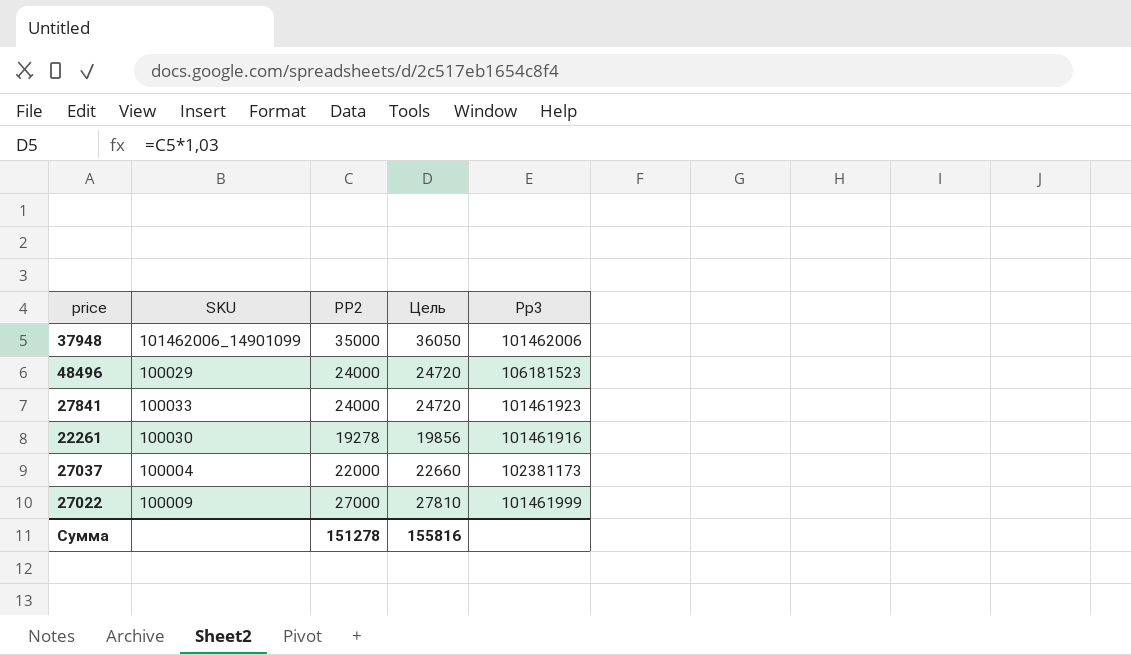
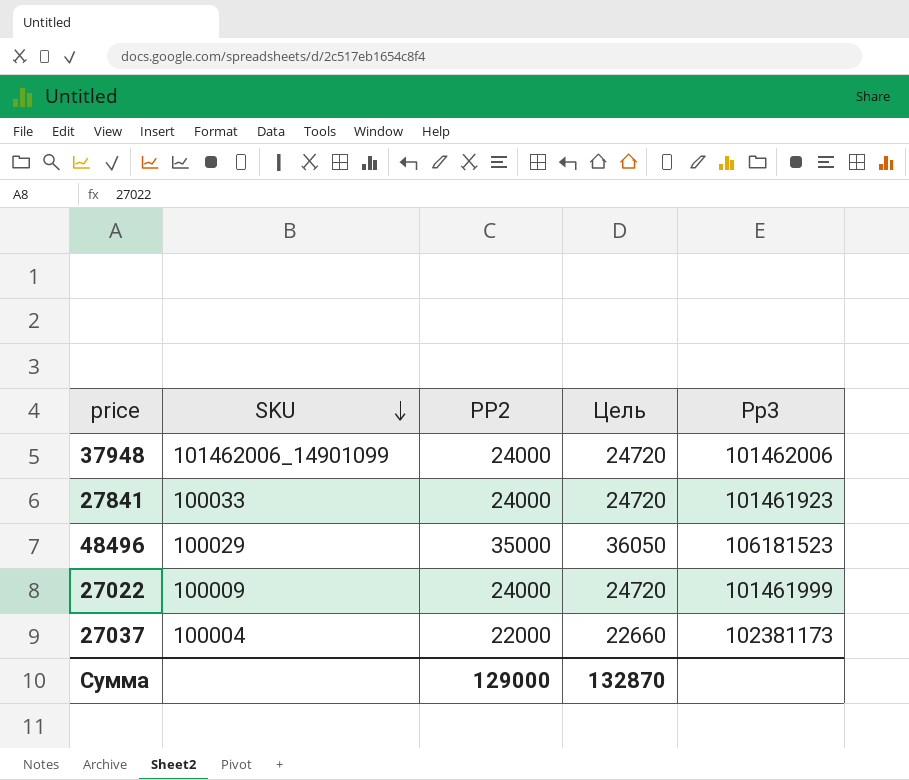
row order: none -> SKU descending
row 22261: 100030 | 19278 | 19856 | 101461916 -> none
37948 | PP2: 35000 -> 24000
37948 | Цель: 36050 -> 24720
48496 | PP2: 24000 -> 35000
48496 | Цель: 24720 -> 36050
27022 | PP2: 27000 -> 24000
27022 | Цель: 27810 -> 24720
Сумма | PP2: 151278 -> 129000
Сумма | Цель: 155816 -> 132870

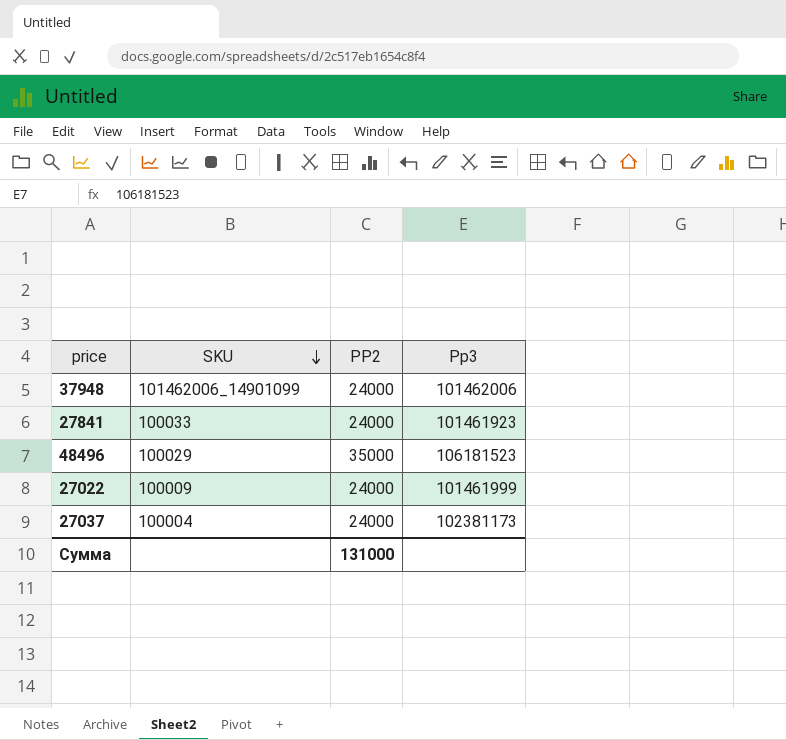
column Цель | formula: [PP2] * 1,03 -> none
27037 | PP2: 22000 -> 24000
Сумма | PP2: 129000 -> 131000

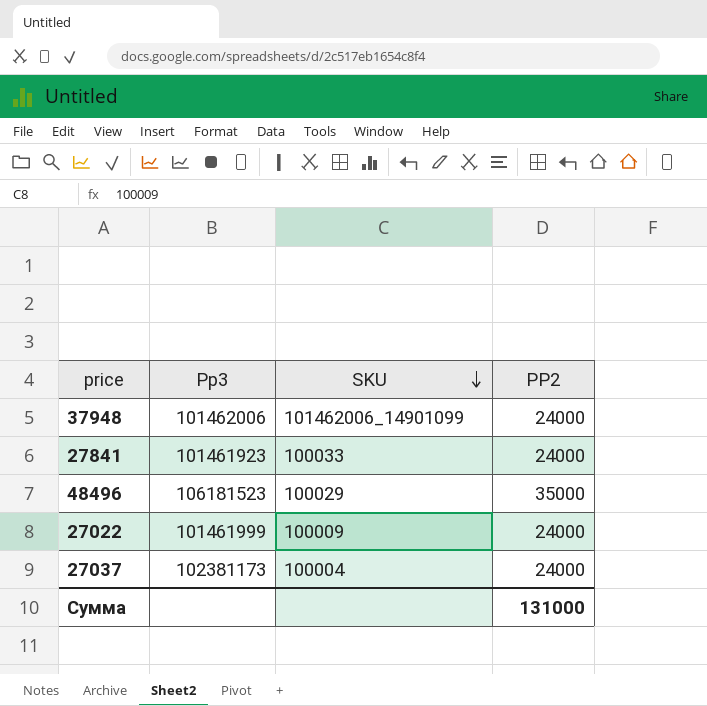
column Pp3 | position: 4 -> 2

